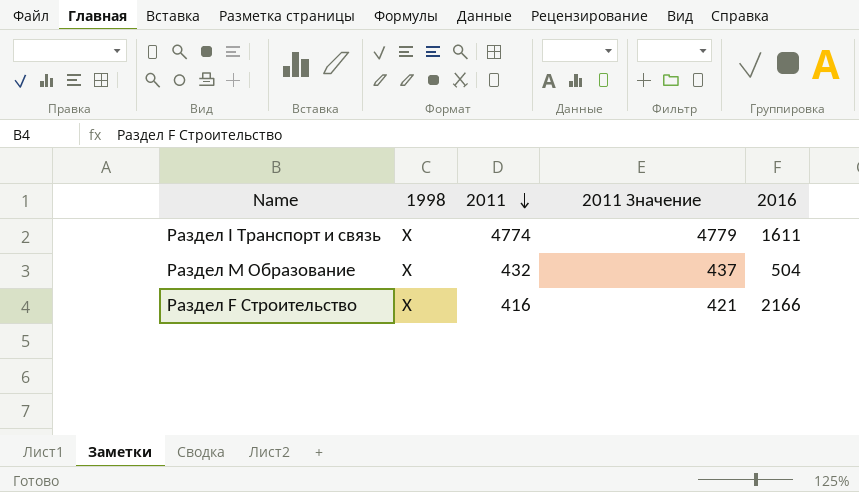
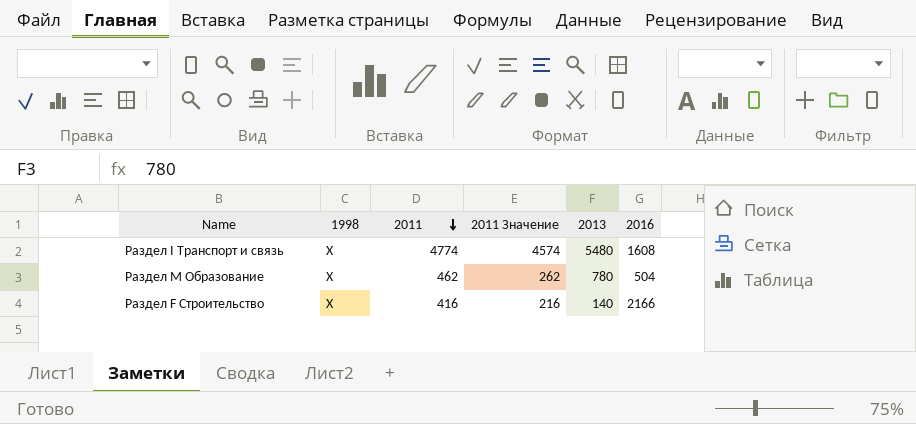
column 2011 Значение | formula: [2011] + 5 -> [2011] - 200
column 2013 | position: none -> 5
Раздел I Транспорт и связь | 2016: 1611 -> 1608
Раздел M Образование | 2011: 432 -> 462

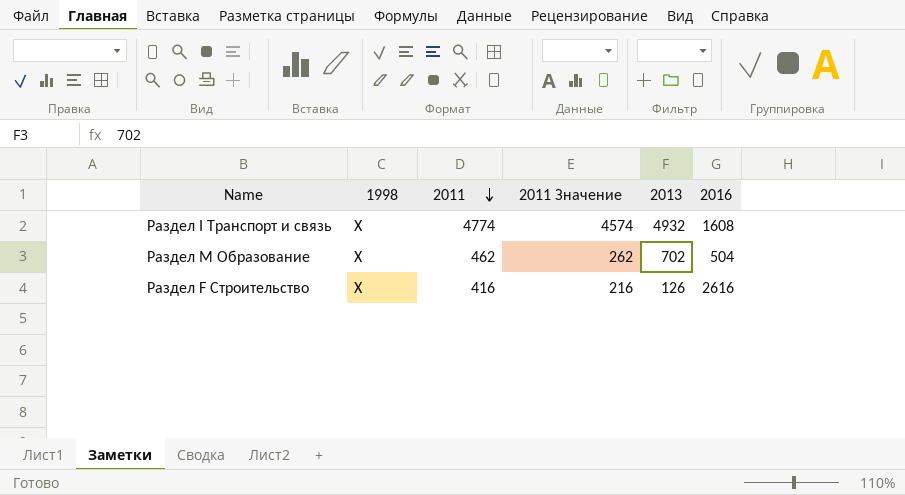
Раздел I Транспорт и связь | 2013: 5480 -> 4932
Раздел M Образование | 2013: 780 -> 702
Раздел F Строительство | 2013: 140 -> 126
Раздел F Строительство | 2016: 2166 -> 2616

